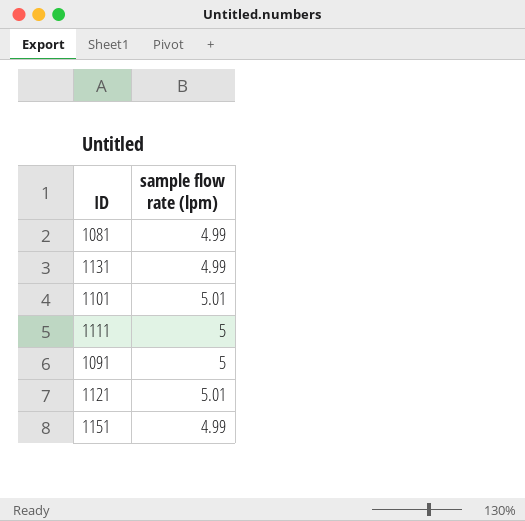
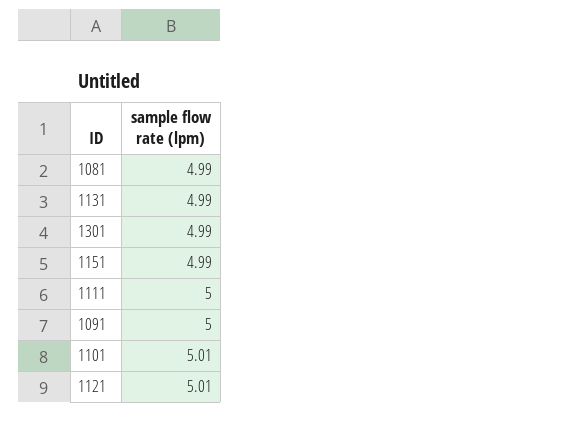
row order: none -> sample flow rate (lpm) ascending
row 1301: none -> 4.99

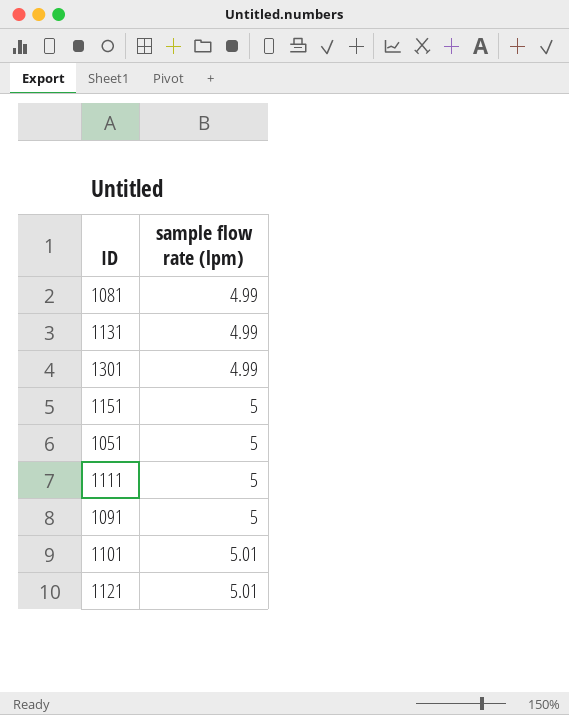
1151 | sample flow rate (lpm): 4.99 -> 5
row 1051: none -> 5

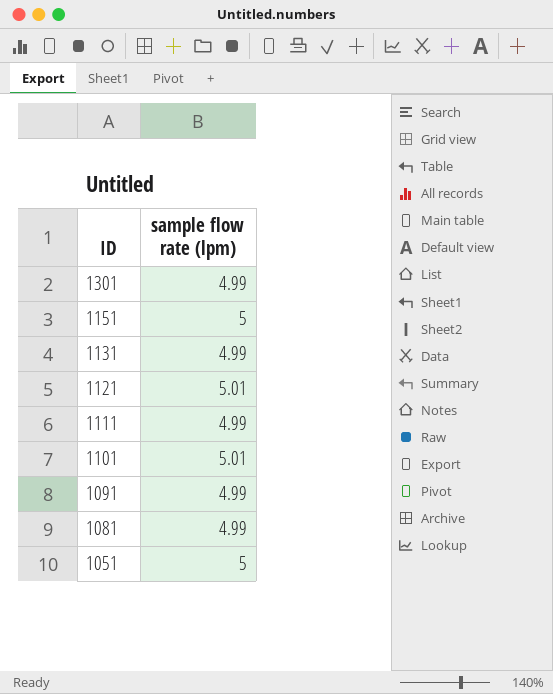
row order: sample flow rate (lpm) ascending -> ID descending
1111 | sample flow rate (lpm): 5 -> 4.99
1091 | sample flow rate (lpm): 5 -> 4.99

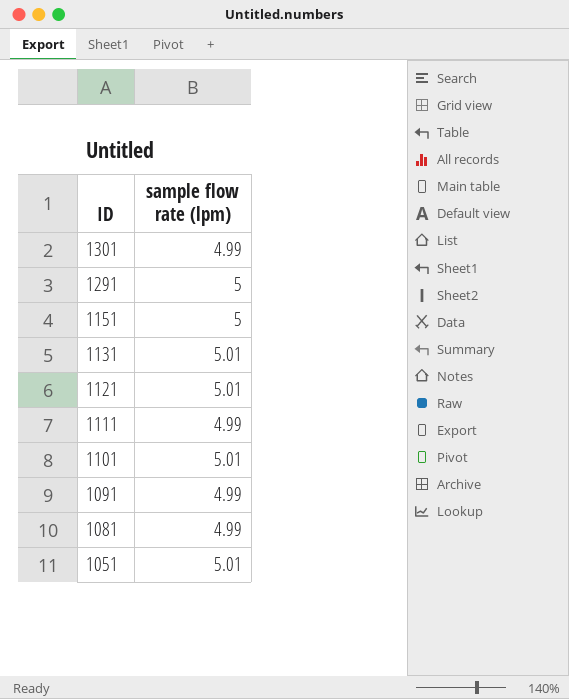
row 1291: none -> 5
1131 | sample flow rate (lpm): 4.99 -> 5.01
1051 | sample flow rate (lpm): 5 -> 5.01

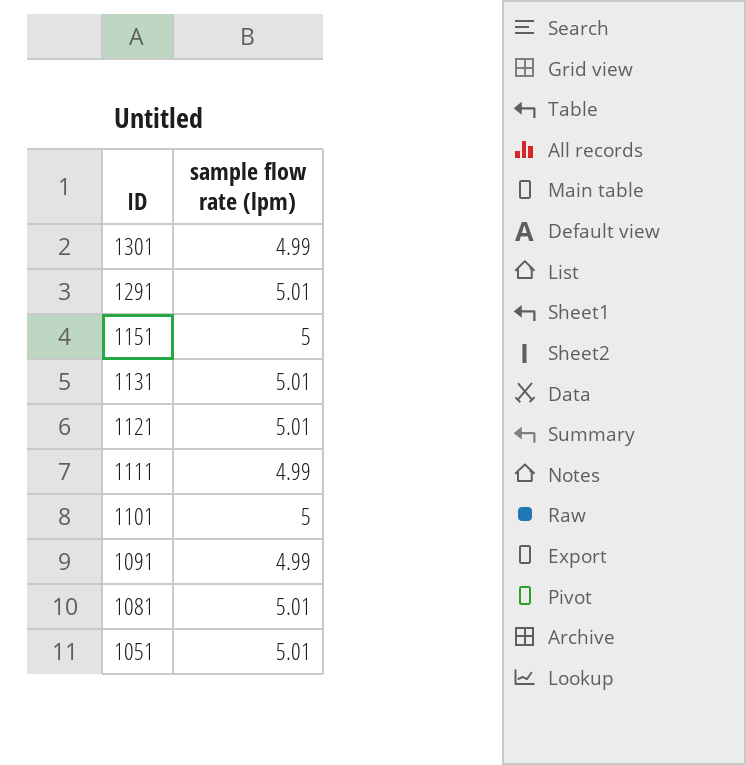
1291 | sample flow rate (lpm): 5 -> 5.01
1101 | sample flow rate (lpm): 5.01 -> 5
1081 | sample flow rate (lpm): 4.99 -> 5.01

